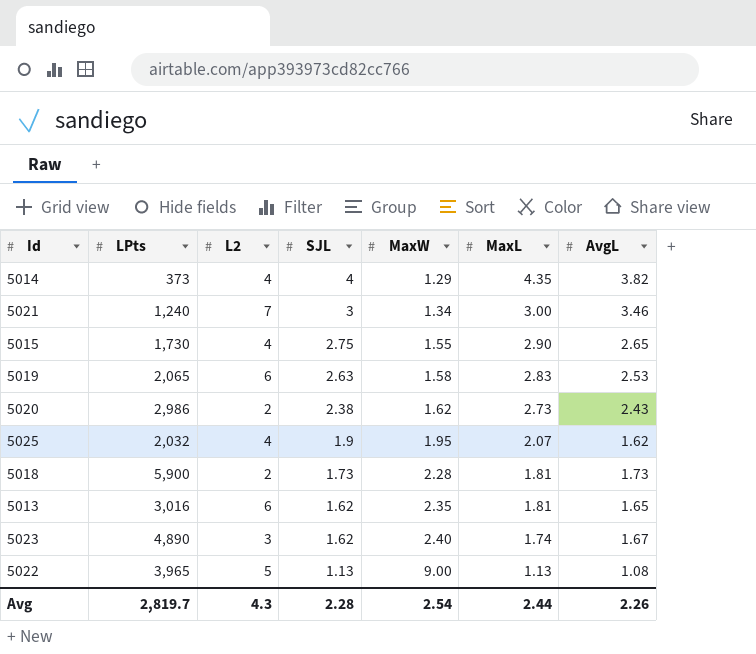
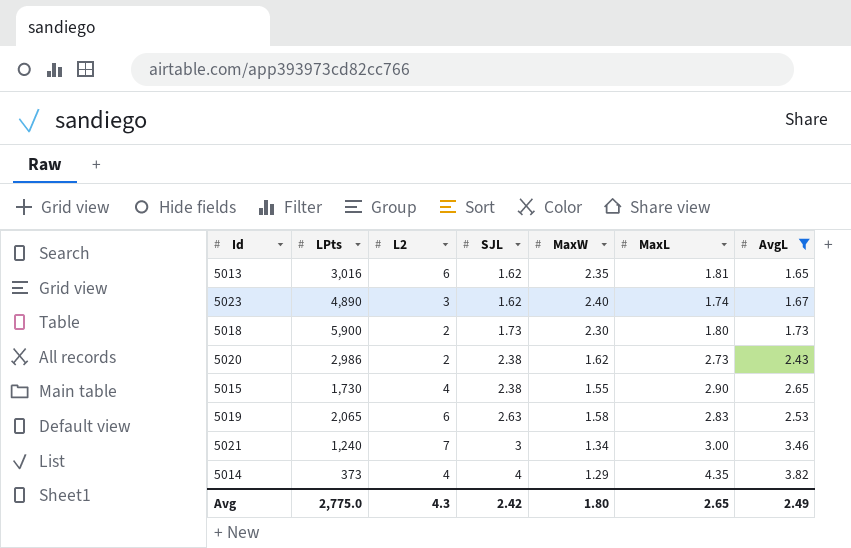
filter: none -> AvgL >= 1.65
row order: SJL descending -> SJL ascending
5018 | MaxW: 2.28 -> 2.30
5018 | MaxL: 1.81 -> 1.80
5015 | SJL: 2.75 -> 2.38
Avg | LPts: 2,819.7 -> 2,775.0
Avg | SJL: 2.28 -> 2.42
Avg | MaxW: 2.54 -> 1.80
Avg | MaxL: 2.44 -> 2.65
Avg | AvgL: 2.26 -> 2.49

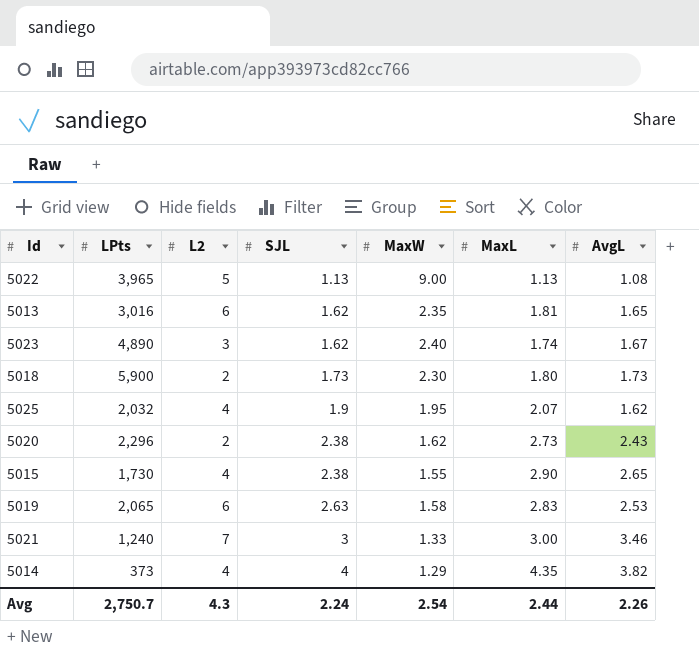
filter: AvgL >= 1.65 -> none
5020 | LPts: 2,986 -> 2,296
5021 | MaxW: 1.34 -> 1.33
Avg | LPts: 2,775.0 -> 2,750.7
Avg | SJL: 2.42 -> 2.24
Avg | MaxW: 1.80 -> 2.54
Avg | MaxL: 2.65 -> 2.44
Avg | AvgL: 2.49 -> 2.26

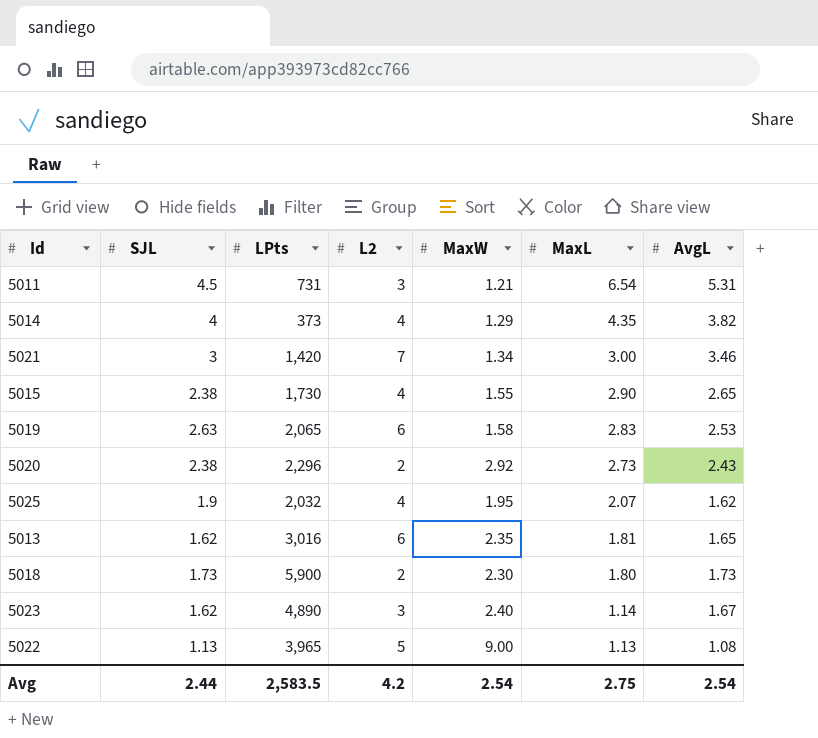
row order: SJL ascending -> MaxL descending
column SJL | position: 4 -> 2
row 5011: none -> 4.5 | 731 | 3 | 1.21 | 6.54 | 5.31
5021 | LPts: 1,240 -> 1,420
5021 | MaxW: 1.33 -> 1.34
5020 | MaxW: 1.62 -> 2.92
5023 | MaxL: 1.74 -> 1.14
Avg | SJL: 2.24 -> 2.44
Avg | LPts: 2,750.7 -> 2,583.5
Avg | L2: 4.3 -> 4.2
Avg | MaxL: 2.44 -> 2.75
Avg | AvgL: 2.26 -> 2.54

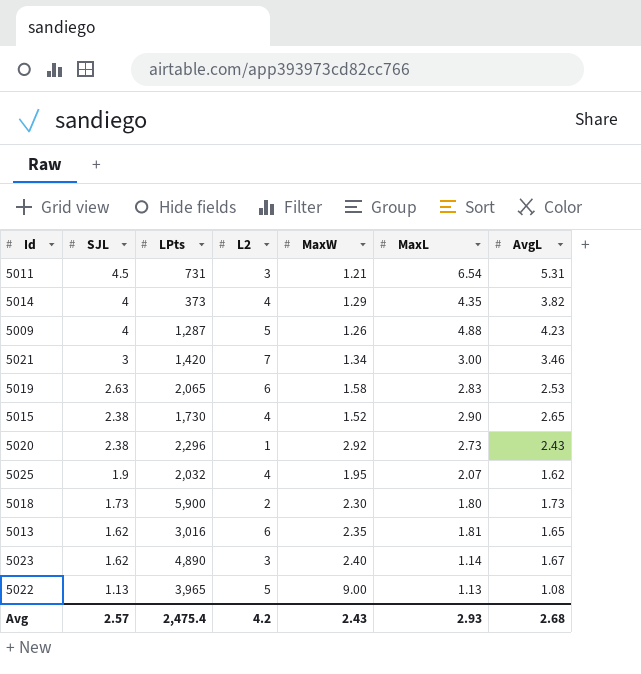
row order: MaxL descending -> SJL descending
row 5009: none -> 4 | 1,287 | 5 | 1.26 | 4.88 | 4.23
5015 | MaxW: 1.55 -> 1.52
5020 | L2: 2 -> 1
Avg | SJL: 2.44 -> 2.57
Avg | LPts: 2,583.5 -> 2,475.4
Avg | MaxW: 2.54 -> 2.43
Avg | MaxL: 2.75 -> 2.93
Avg | AvgL: 2.54 -> 2.68

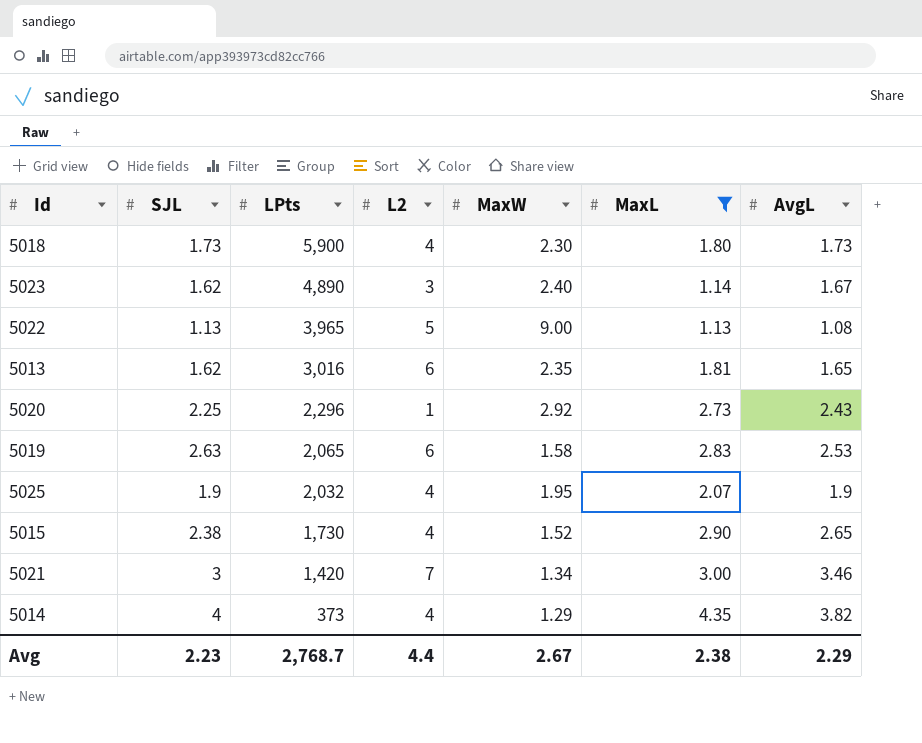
filter: none -> MaxL <= 4.35
row order: SJL descending -> LPts descending
5018 | L2: 2 -> 4
5020 | SJL: 2.38 -> 2.25
5025 | AvgL: 1.62 -> 1.9
Avg | SJL: 2.57 -> 2.23
Avg | LPts: 2,475.4 -> 2,768.7
Avg | L2: 4.2 -> 4.4
Avg | MaxW: 2.43 -> 2.67
Avg | MaxL: 2.93 -> 2.38
Avg | AvgL: 2.68 -> 2.29

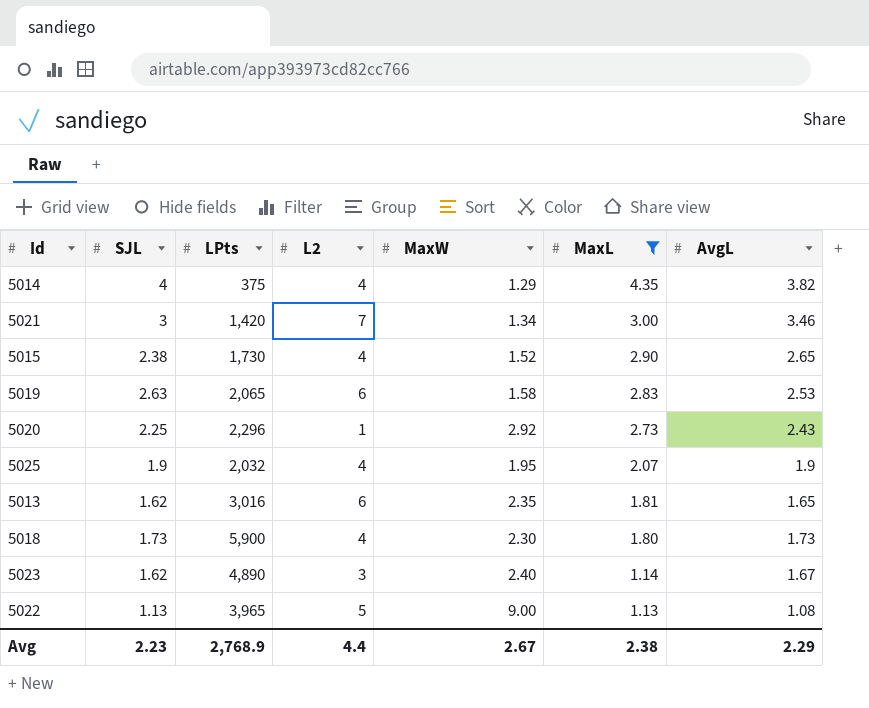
row order: LPts descending -> MaxL descending
5014 | LPts: 373 -> 375
Avg | LPts: 2,768.7 -> 2,768.9

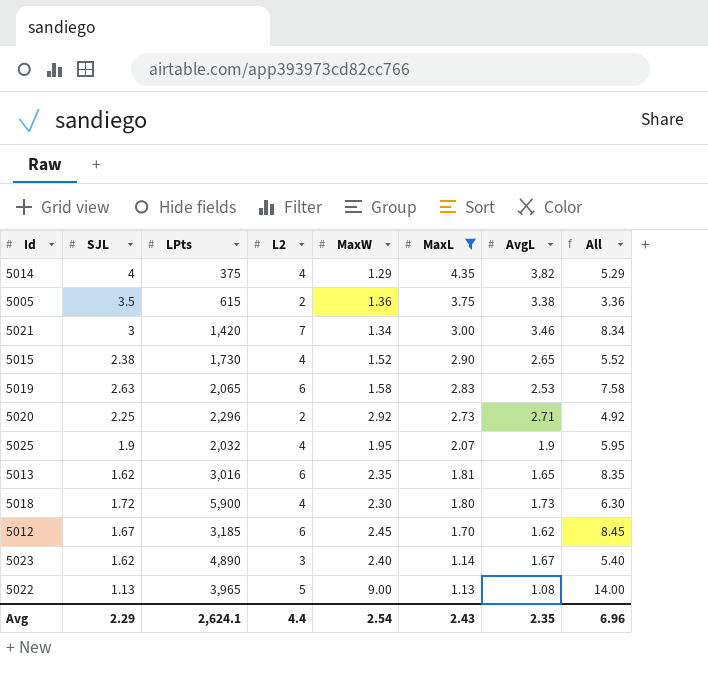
column All | formula: none -> [L2] + [MaxW]
row 5005: none -> 3.5 | 615 | 2 | 1.36 | 3.75 | 3.38 | 3.36
5020 | L2: 1 -> 2
5020 | AvgL: 2.43 -> 2.71
5018 | SJL: 1.73 -> 1.72
row 5012: none -> 1.67 | 3,185 | 6 | 2.45 | 1.70 | 1.62 | 8.45
Avg | SJL: 2.23 -> 2.29
Avg | LPts: 2,768.9 -> 2,624.1
Avg | MaxW: 2.67 -> 2.54
Avg | MaxL: 2.38 -> 2.43
Avg | AvgL: 2.29 -> 2.35

